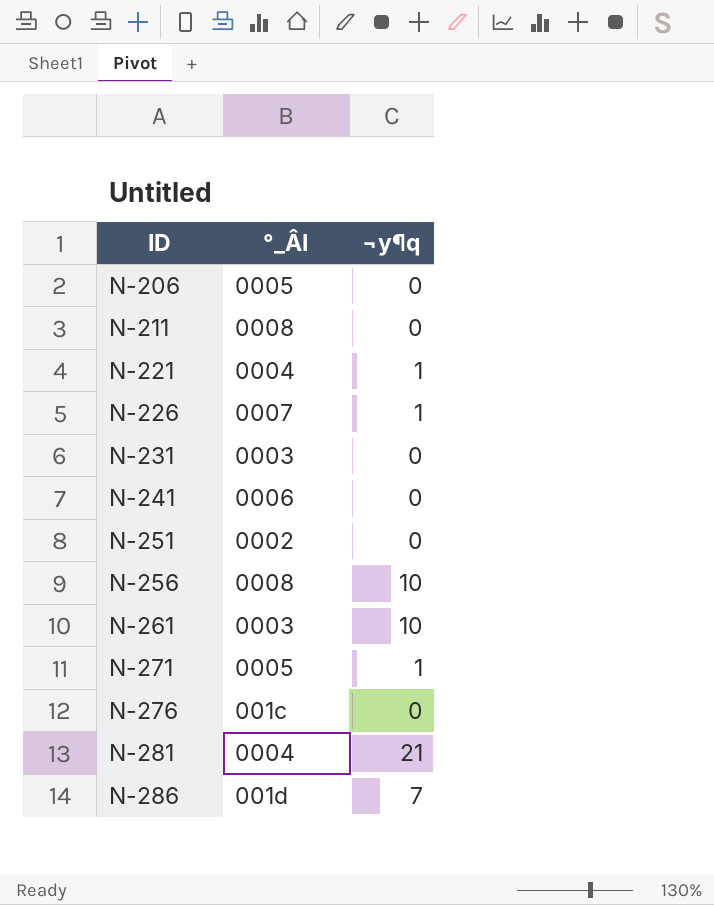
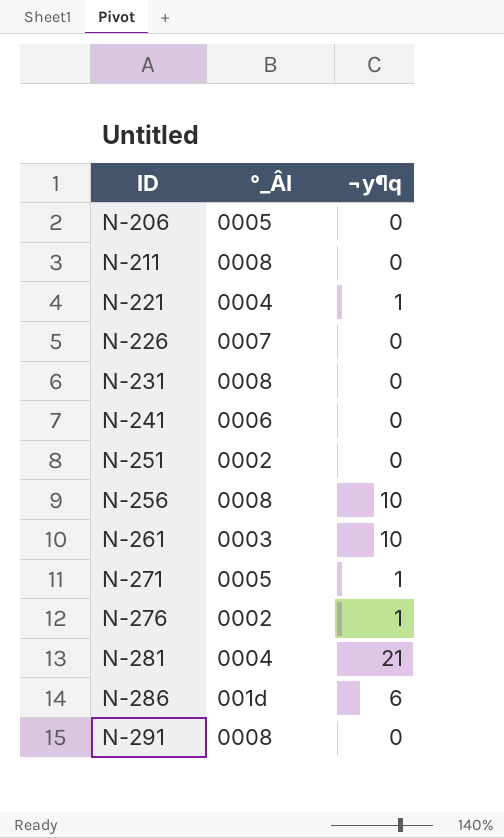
N-226 | ¬y¶q: 1 -> 0
N-231 | °_ÂI: 0003 -> 0008
N-276 | °_ÂI: 001c -> 0002
N-276 | ¬y¶q: 0 -> 1
N-286 | ¬y¶q: 7 -> 6
row N-291: none -> 0008 | 0

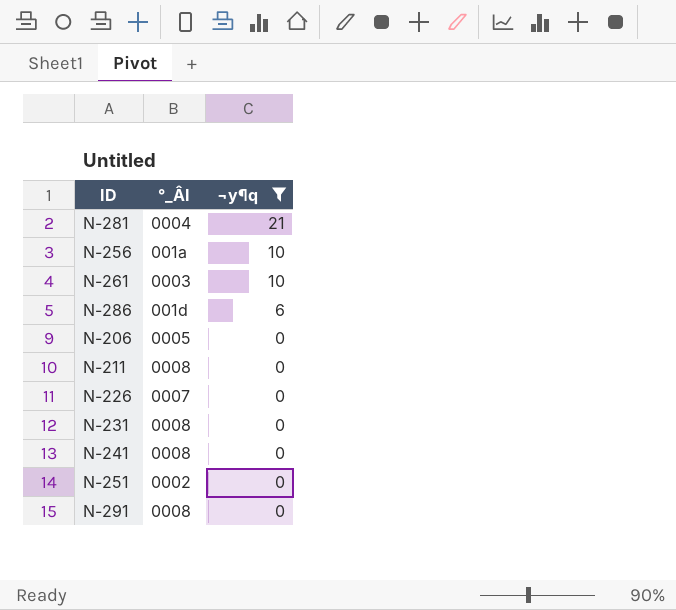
filter: none -> ¬y¶q != 1
row order: ID ascending -> ¬y¶q descending
N-256 | °_ÂI: 0008 -> 001a
N-241 | °_ÂI: 0006 -> 0008

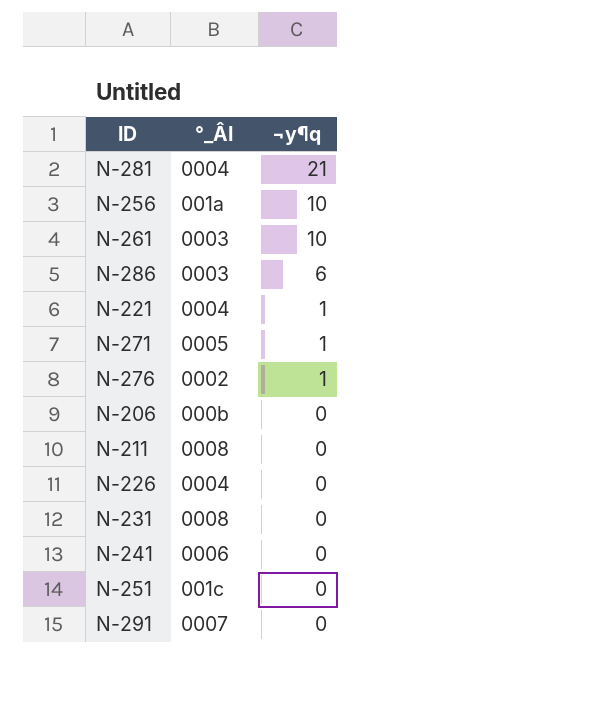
filter: ¬y¶q != 1 -> none
N-286 | °_ÂI: 001d -> 0003
N-206 | °_ÂI: 0005 -> 000b
N-226 | °_ÂI: 0007 -> 0004
N-241 | °_ÂI: 0008 -> 0006
N-251 | °_ÂI: 0002 -> 001c
N-291 | °_ÂI: 0008 -> 0007

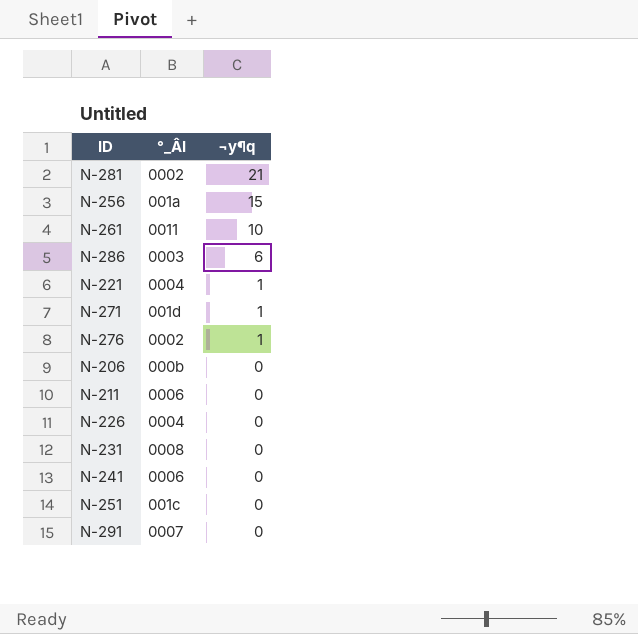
N-281 | °_ÂI: 0004 -> 0002
N-256 | ¬y¶q: 10 -> 15
N-261 | °_ÂI: 0003 -> 0011
N-271 | °_ÂI: 0005 -> 001d
N-211 | °_ÂI: 0008 -> 0006

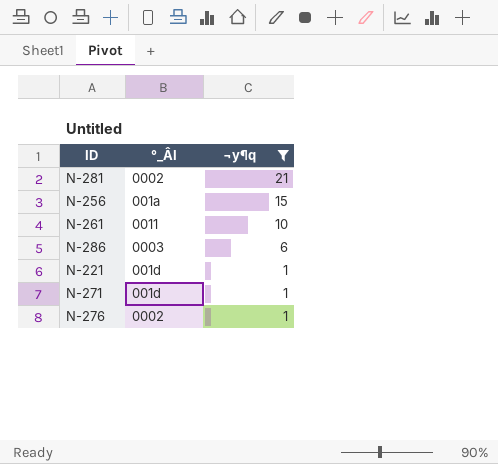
filter: none -> ¬y¶q != 0
N-221 | °_ÂI: 0004 -> 001d

